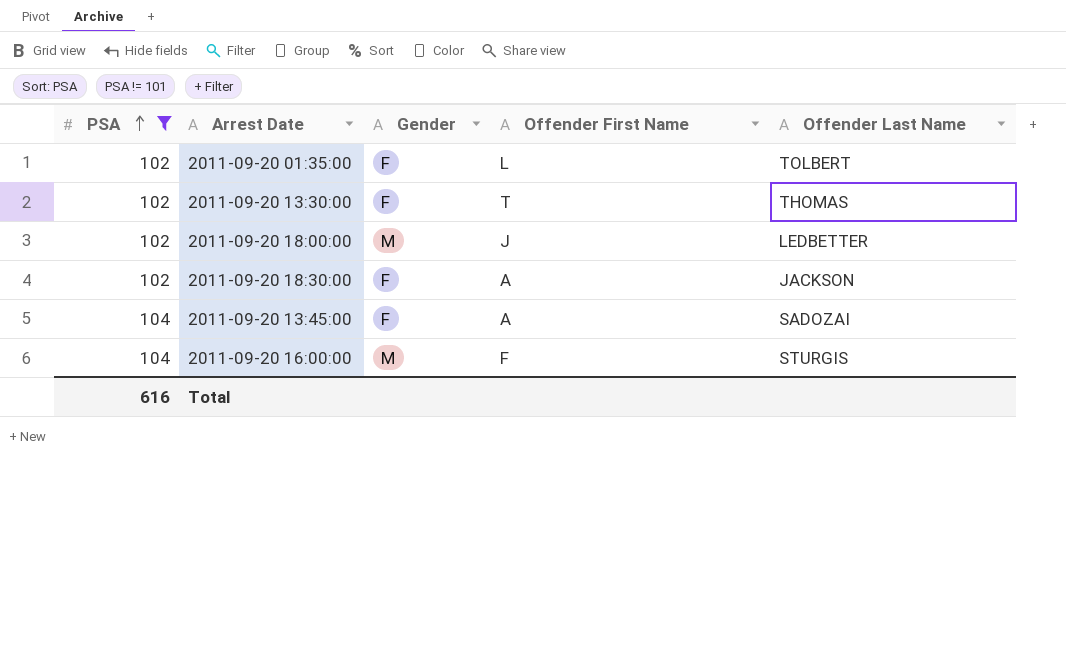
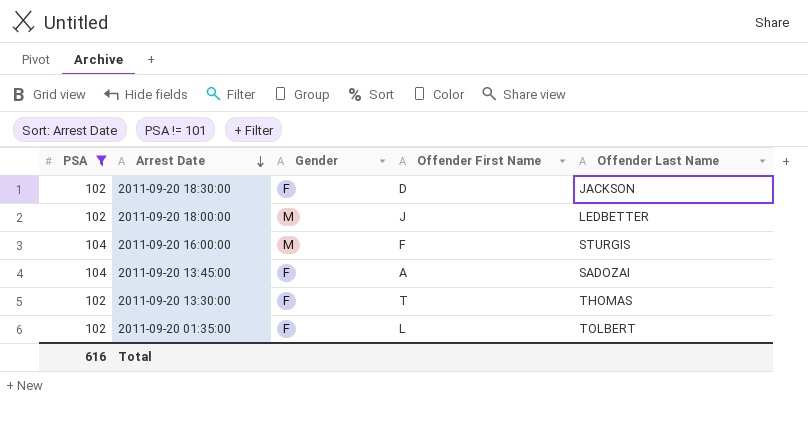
row order: PSA ascending -> Arrest Date descending
2011-09-20 18:30:00 | Offender First Name: A -> D

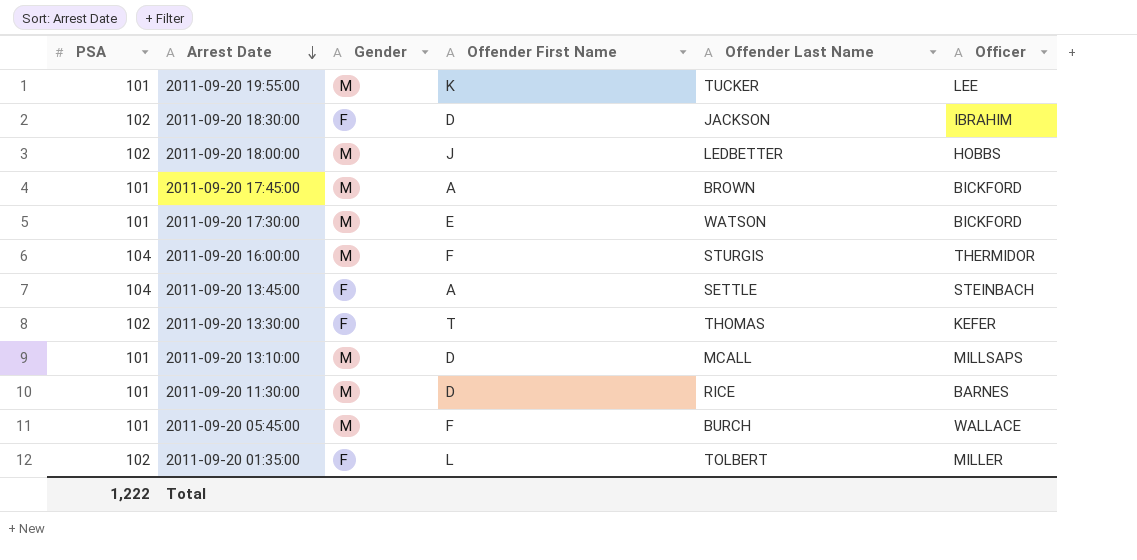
filter: PSA != 101 -> none
column Officer | position: none -> 6
2011-09-20 13:45:00 | Offender Last Name: SADOZAI -> SETTLE
Total | PSA: 616 -> 1,222

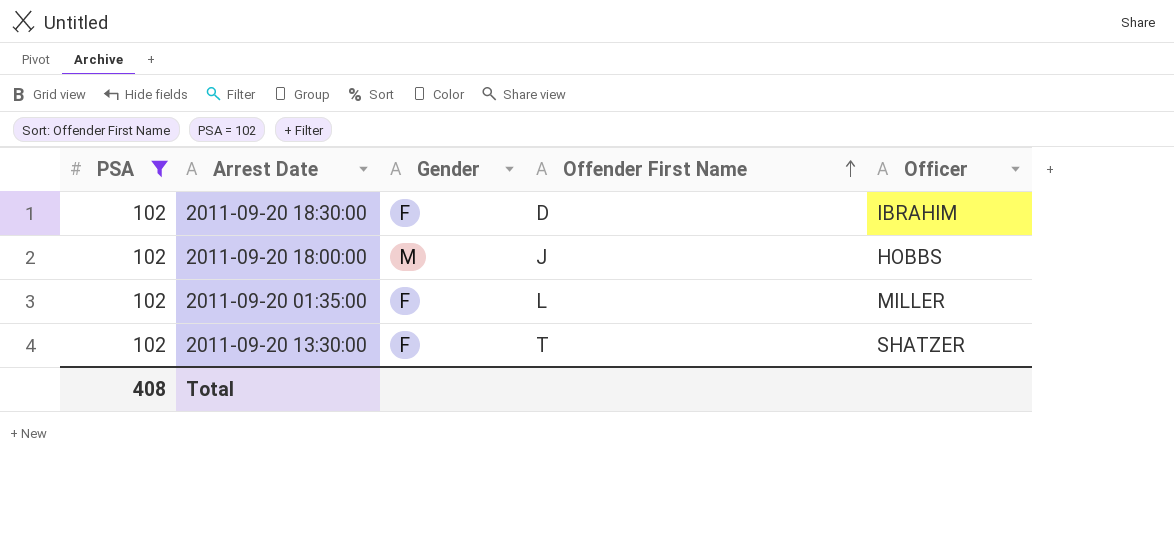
filter: none -> PSA = 102
row order: Arrest Date descending -> Offender First Name ascending
column Offender Last Name | position: 5 -> none
2011-09-20 13:30:00 | Officer: KEFER -> SHATZER
Total | PSA: 1,222 -> 408

